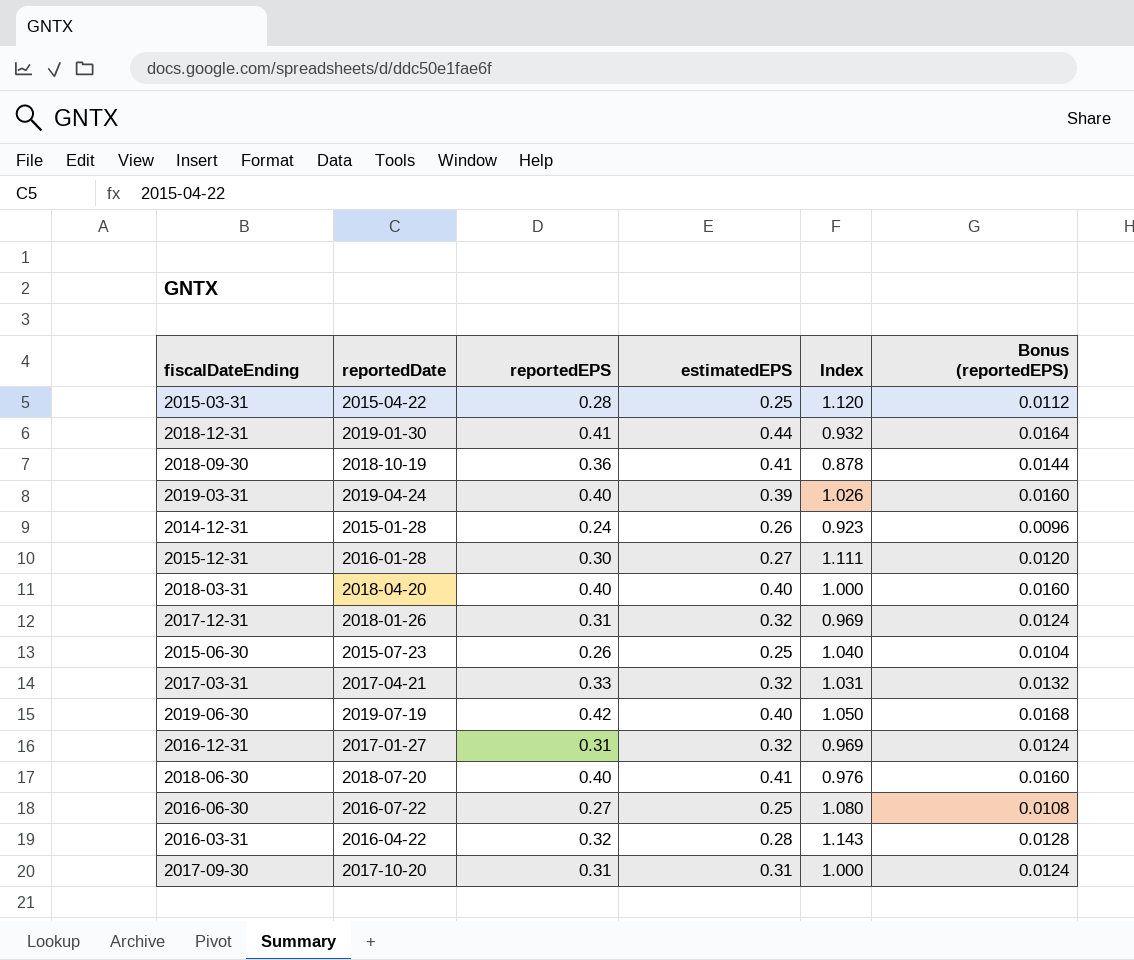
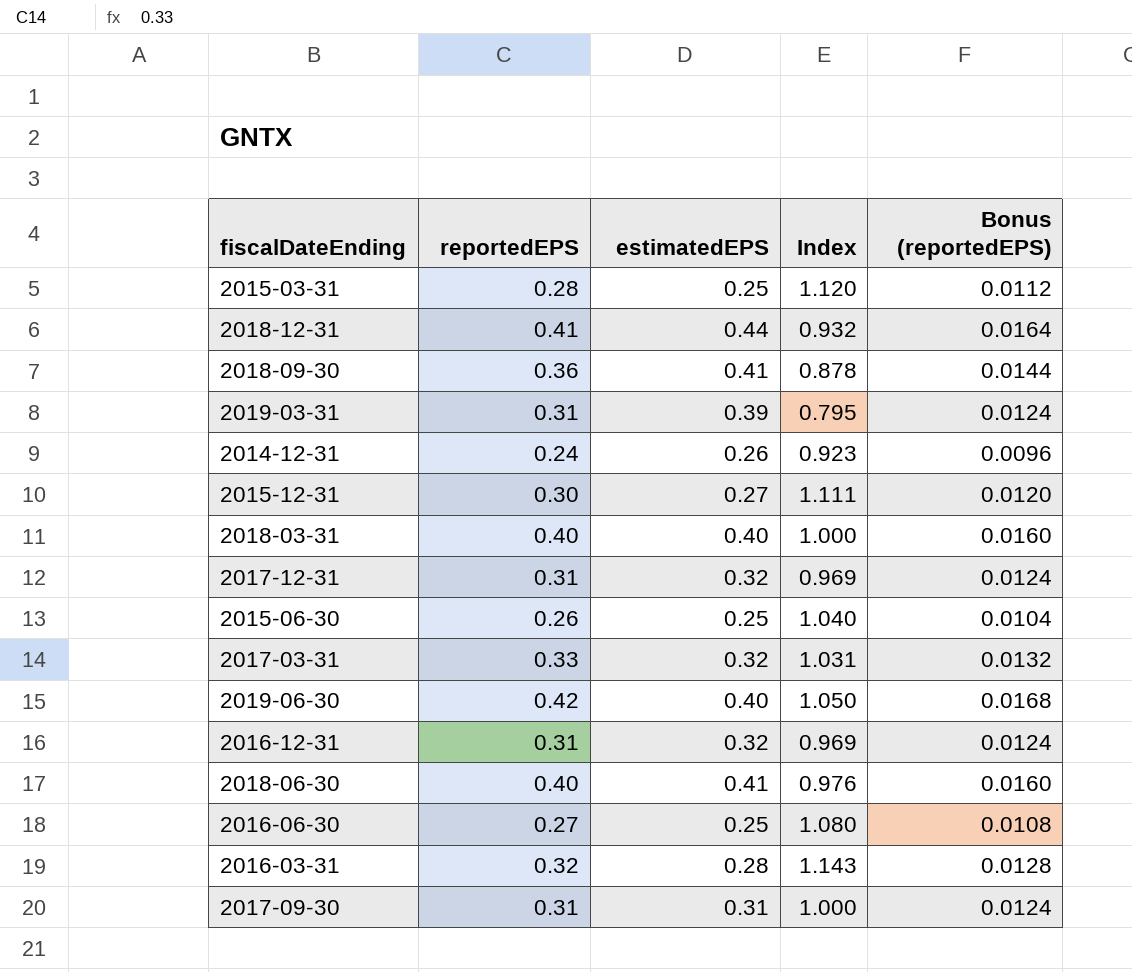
column reportedDate | position: 2 -> none
2019-03-31 | reportedEPS: 0.40 -> 0.31
2019-03-31 | Index: 1.026 -> 0.795
2019-03-31 | Bonus (reportedEPS): 0.0160 -> 0.0124

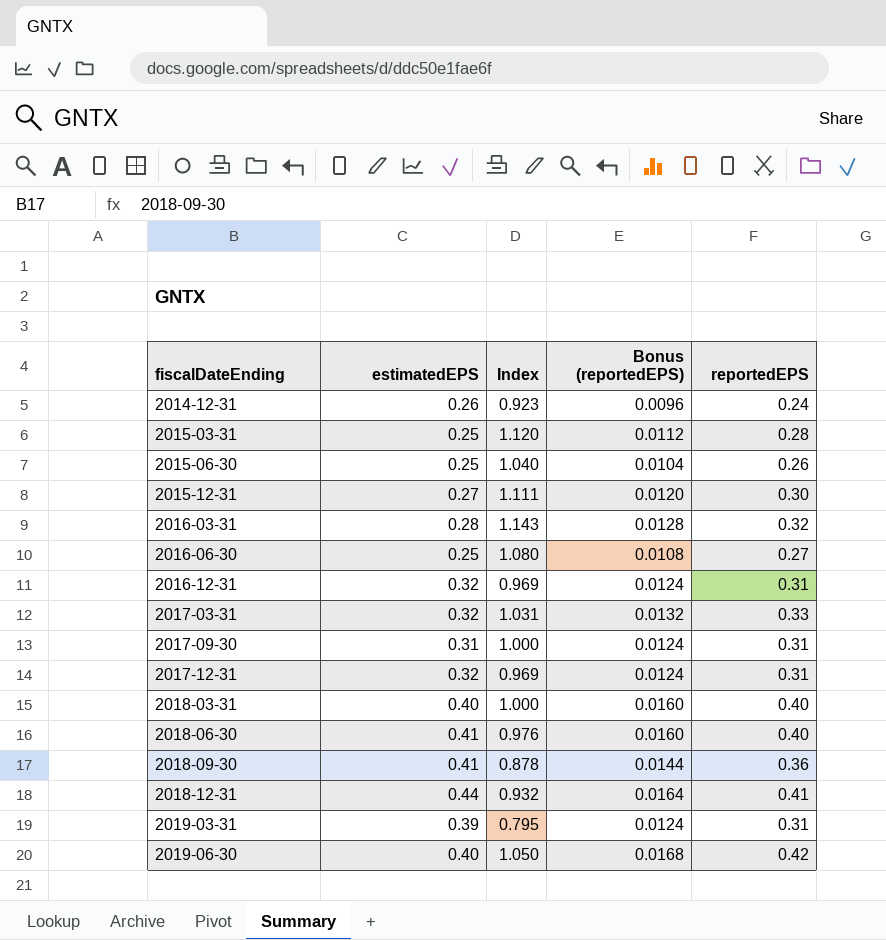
row order: none -> fiscalDateEnding ascending
column reportedEPS | position: 2 -> 5

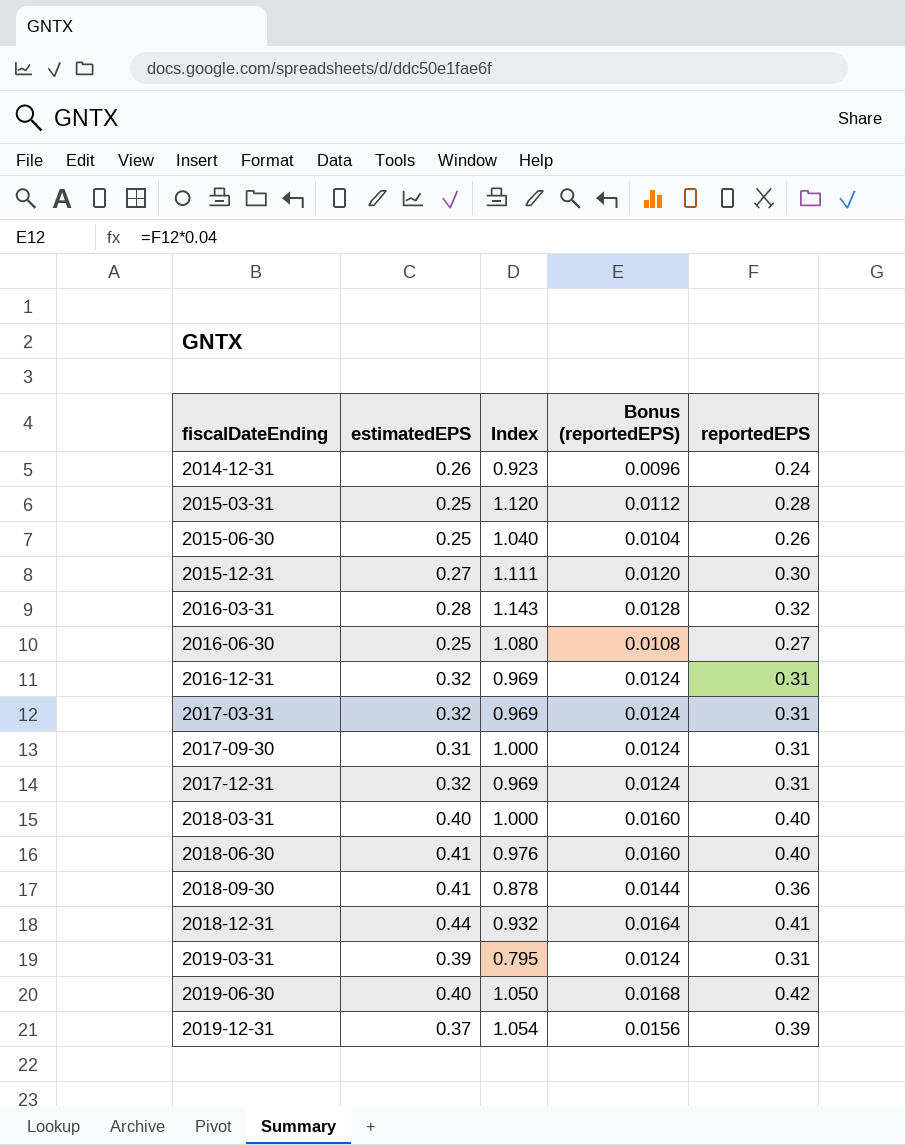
2017-03-31 | Index: 1.031 -> 0.969
2017-03-31 | Bonus (reportedEPS): 0.0132 -> 0.0124
2017-03-31 | reportedEPS: 0.33 -> 0.31
row 2019-12-31: none -> 0.37 | 1.054 | 0.0156 | 0.39

